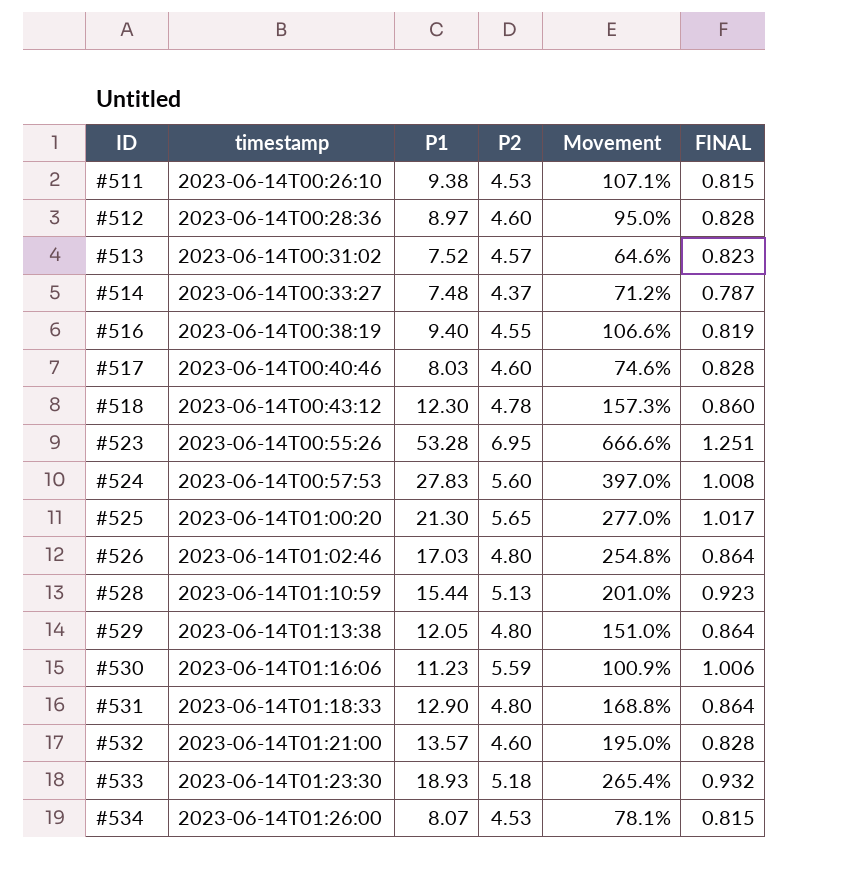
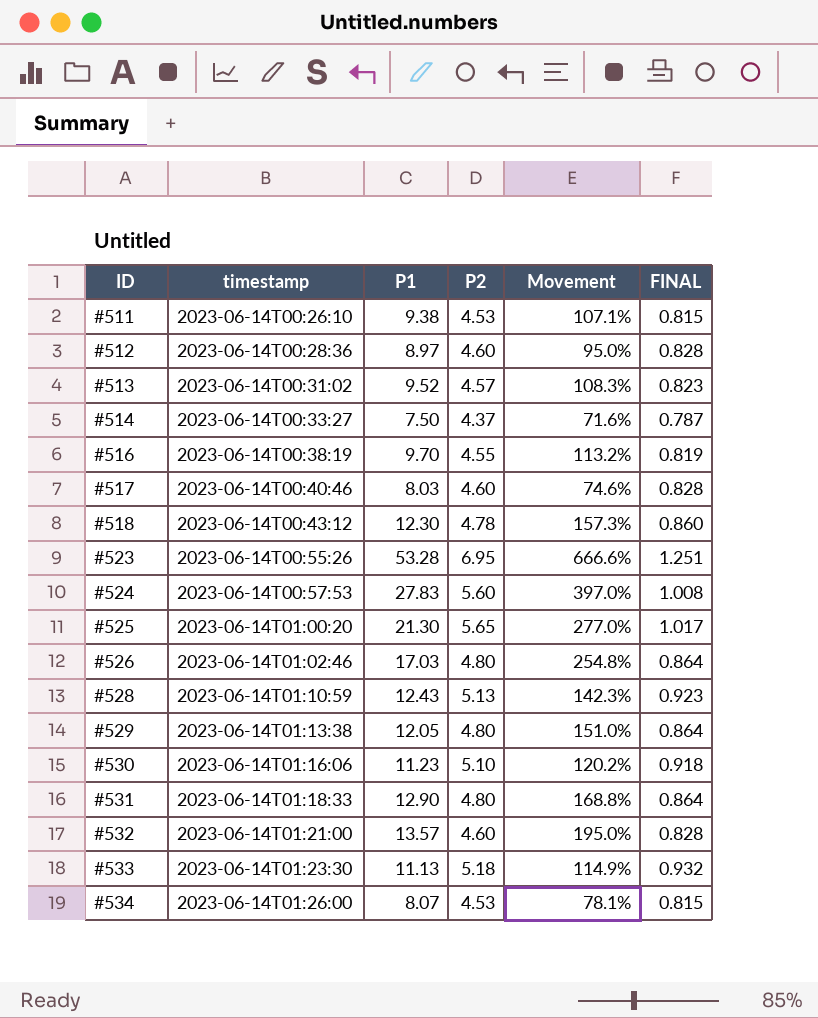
#513 | P1: 7.52 -> 9.52
#513 | Movement: 64.6% -> 108.3%
#514 | P1: 7.48 -> 7.50
#514 | Movement: 71.2% -> 71.6%
#516 | P1: 9.40 -> 9.70
#516 | Movement: 106.6% -> 113.2%
#528 | P1: 15.44 -> 12.43
#528 | Movement: 201.0% -> 142.3%
#530 | P2: 5.59 -> 5.10
#530 | Movement: 100.9% -> 120.2%
#530 | FINAL: 1.006 -> 0.918
#533 | P1: 18.93 -> 11.13
#533 | Movement: 265.4% -> 114.9%

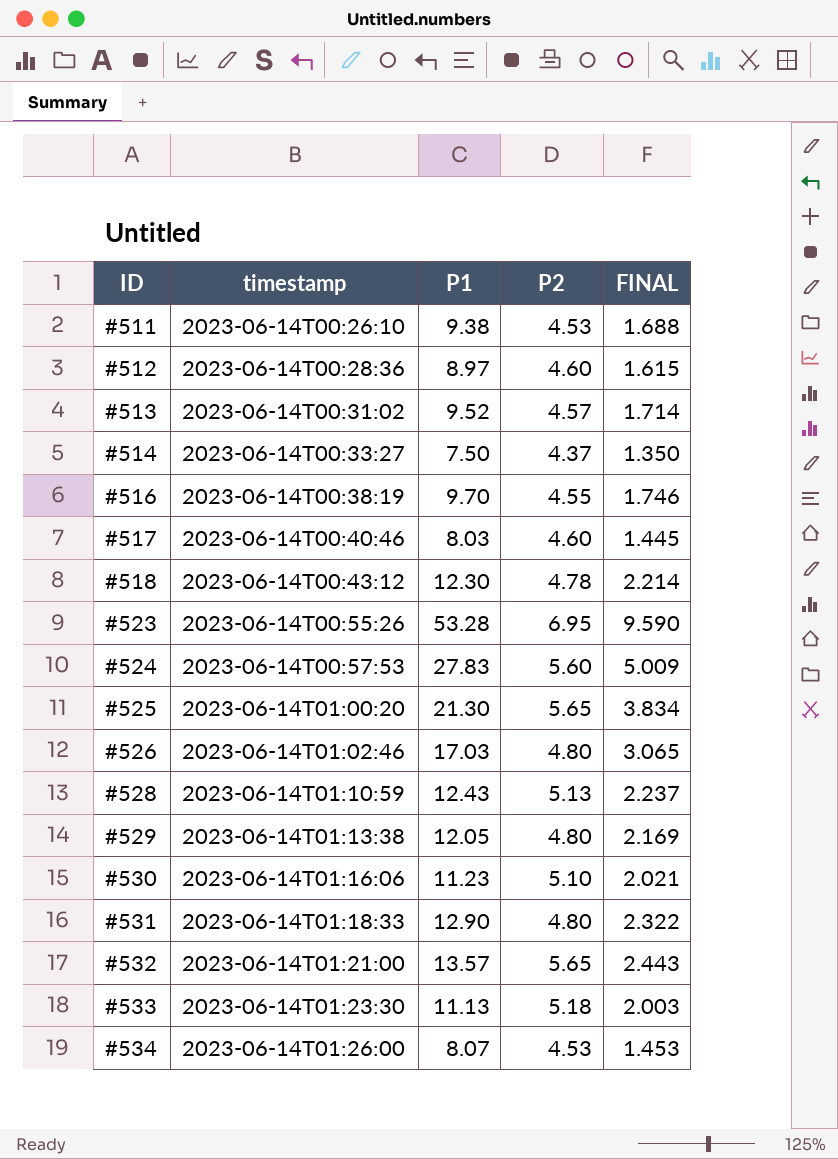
column Movement | formula: ([P1] - [P2]) / [P2] -> none
column FINAL | formula: [P2] * 0.18 -> [P1] * 0.18
#532 | P2: 4.60 -> 5.65

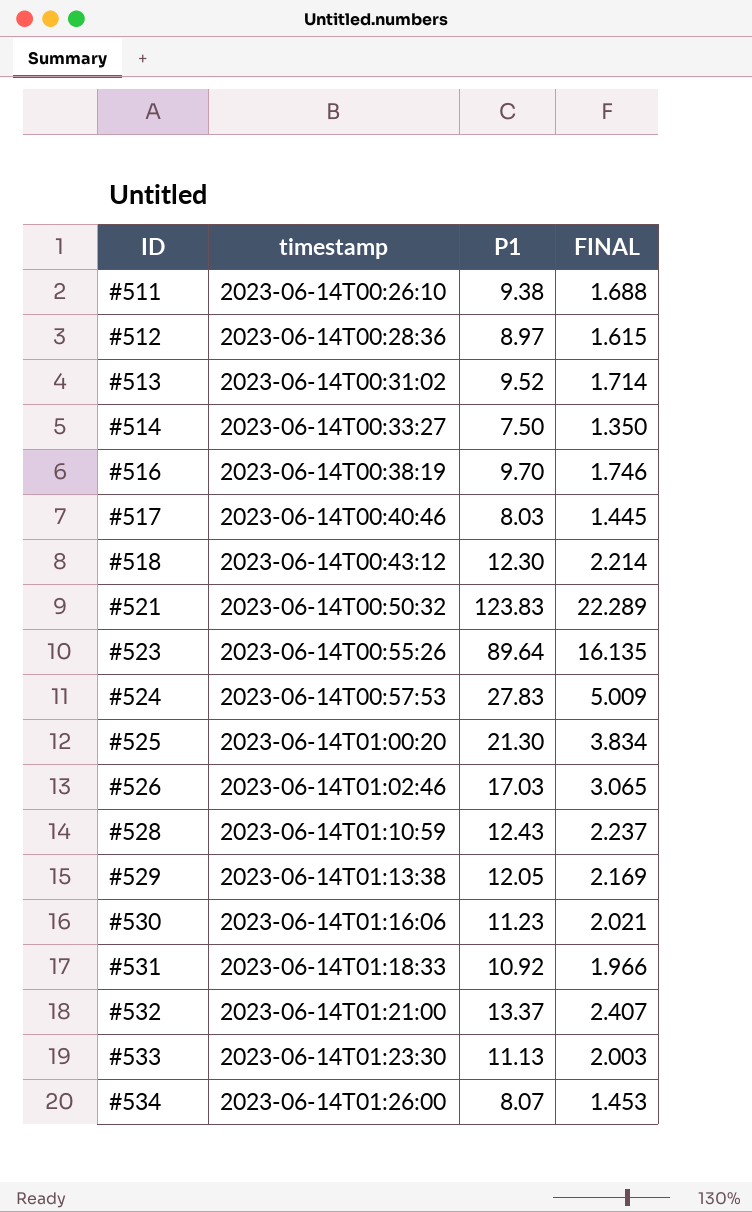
column P2 | position: 4 -> none
row #521: none -> 2023-06-14T00:50:32 | 123.83 | 22.289
#523 | P1: 53.28 -> 89.64
#523 | FINAL: 9.590 -> 16.135
#531 | P1: 12.90 -> 10.92
#531 | FINAL: 2.322 -> 1.966
#532 | P1: 13.57 -> 13.37
#532 | FINAL: 2.443 -> 2.407

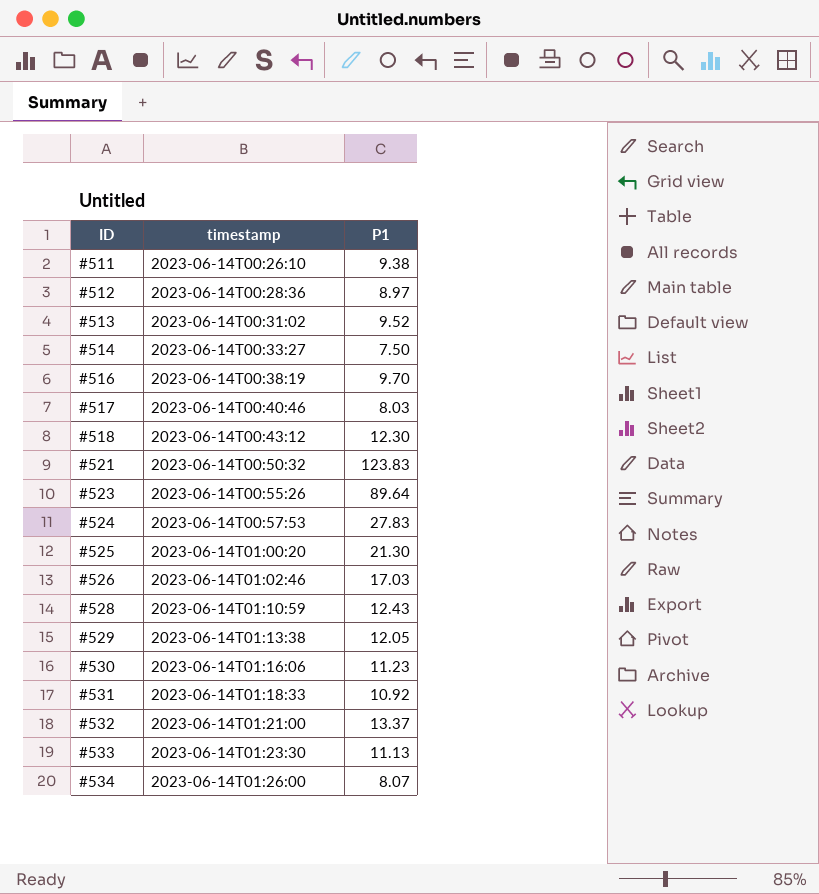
column FINAL | formula: [P1] * 0.18 -> none

